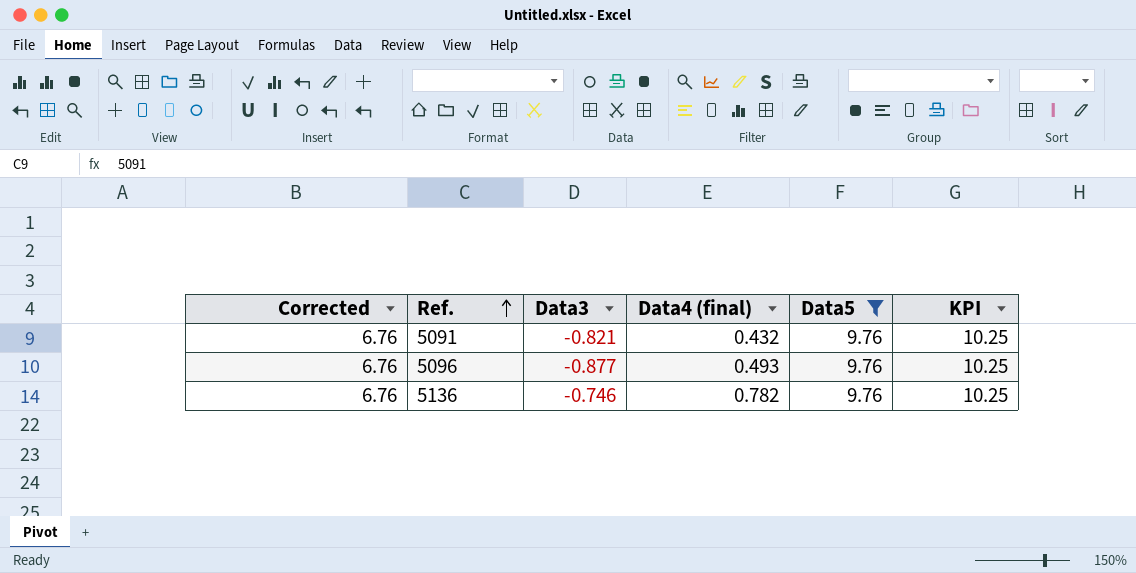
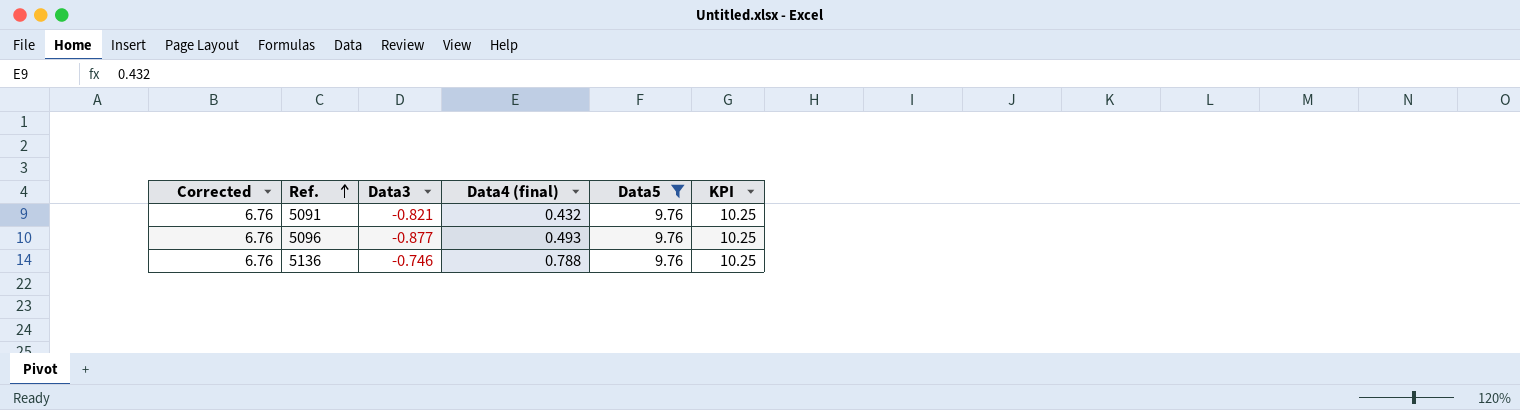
5136 | Data4 (final): 0.782 -> 0.788

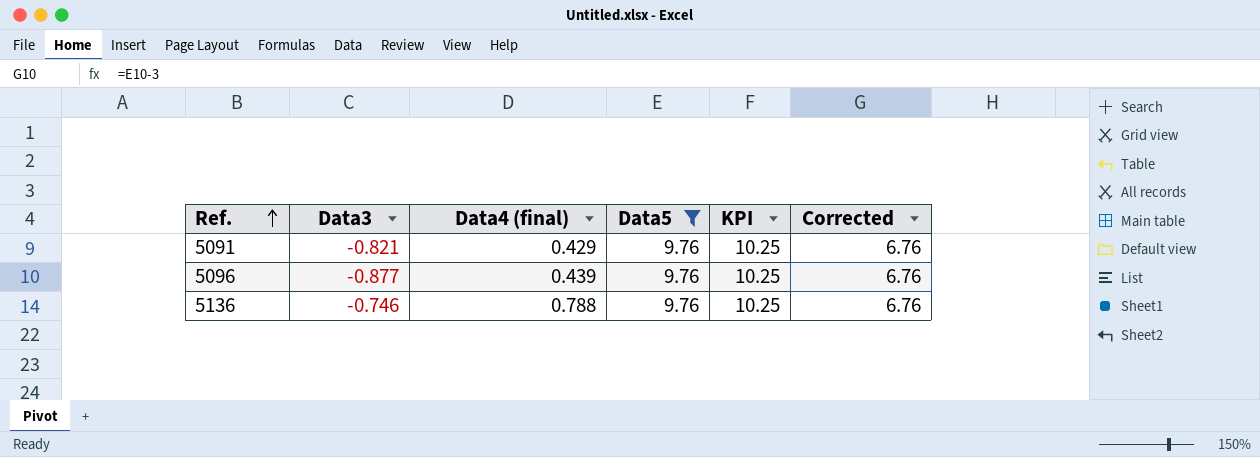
column Corrected | position: 1 -> 6
5091 | Data4 (final): 0.432 -> 0.429
5096 | Data4 (final): 0.493 -> 0.439

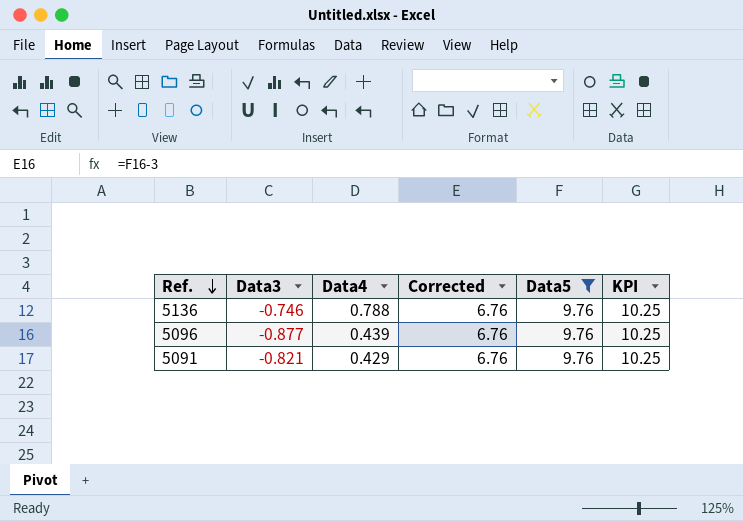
row order: Ref. ascending -> Ref. descending
column name: Data4 (final) -> Data4
column Corrected | position: 6 -> 4

